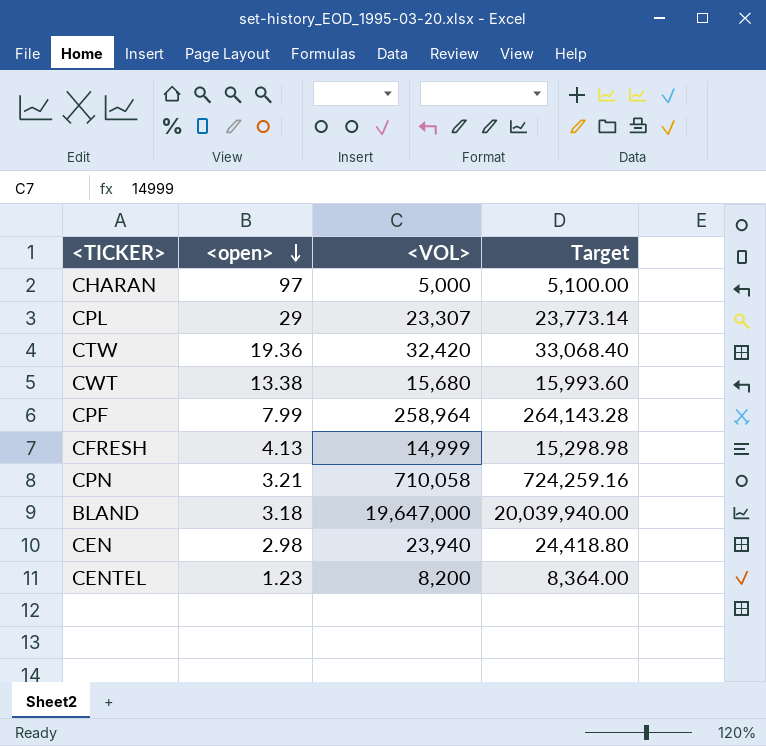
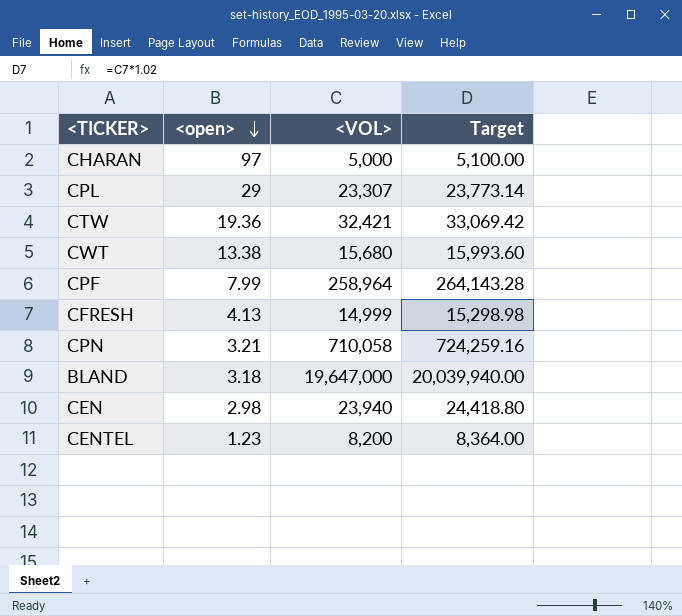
CTW | <VOL>: 32,420 -> 32,421
CTW | Target: 33,068.40 -> 33,069.42

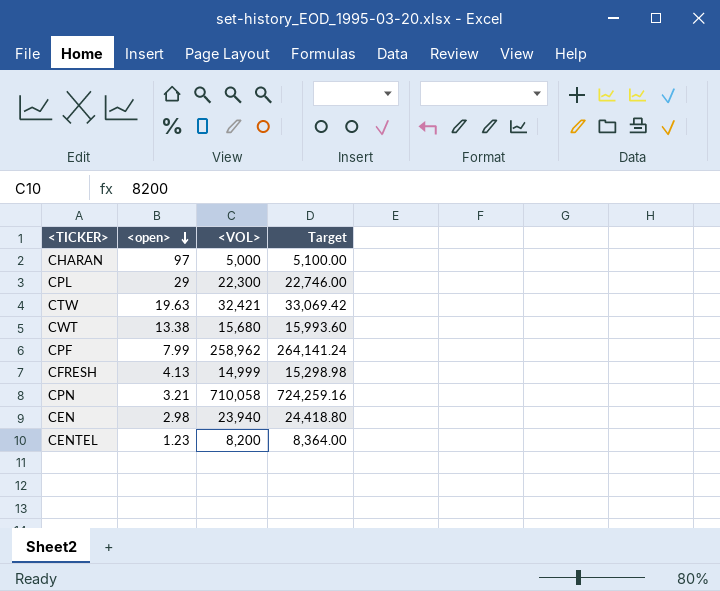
row BLAND: 3.18 | 19,647,000 | 20,039,940.00 -> none
CPL | <VOL>: 23,307 -> 22,300
CPL | Target: 23,773.14 -> 22,746.00
CTW | <open>: 19.36 -> 19.63
CPF | <VOL>: 258,964 -> 258,962
CPF | Target: 264,143.28 -> 264,141.24

